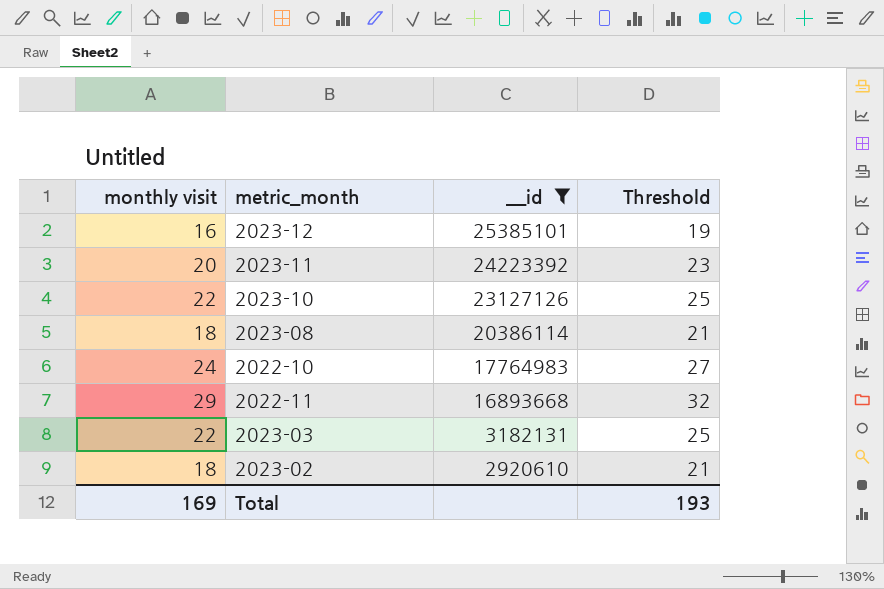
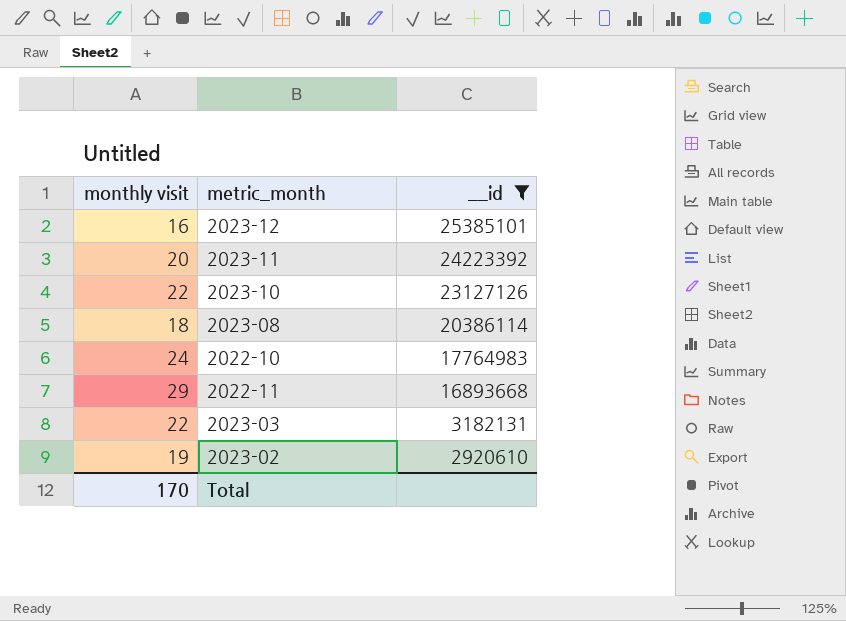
column Threshold | formula: [monthly visit] + 3 -> none
2023-02 | monthly visit: 18 -> 19
Total | monthly visit: 169 -> 170

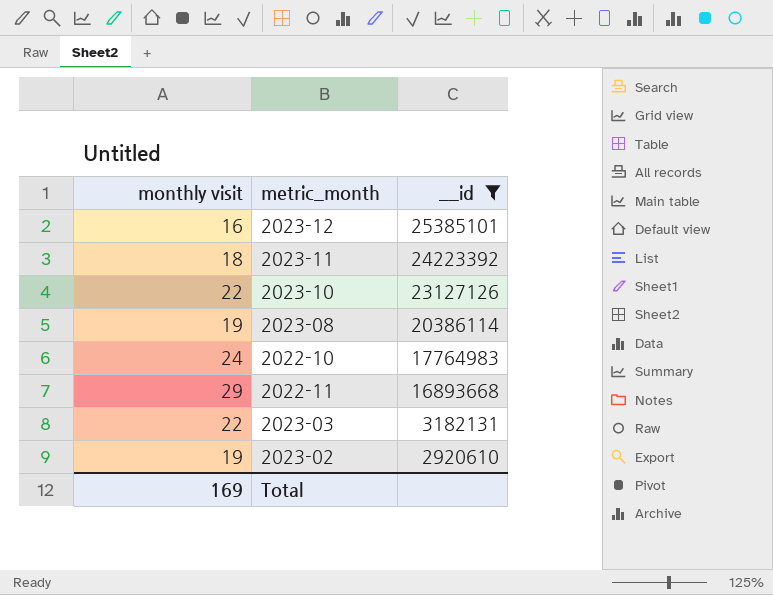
2023-11 | monthly visit: 20 -> 18
2023-08 | monthly visit: 18 -> 19
Total | monthly visit: 170 -> 169

